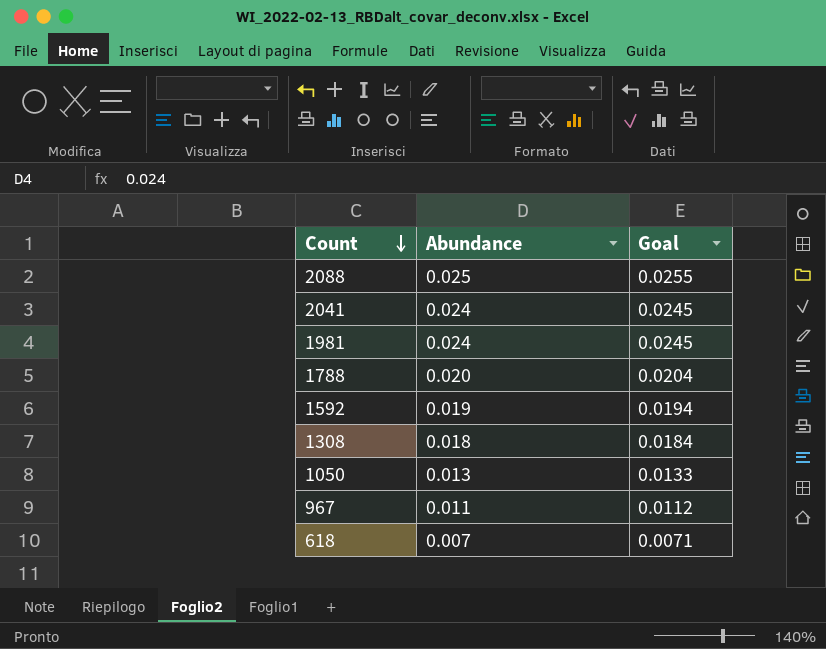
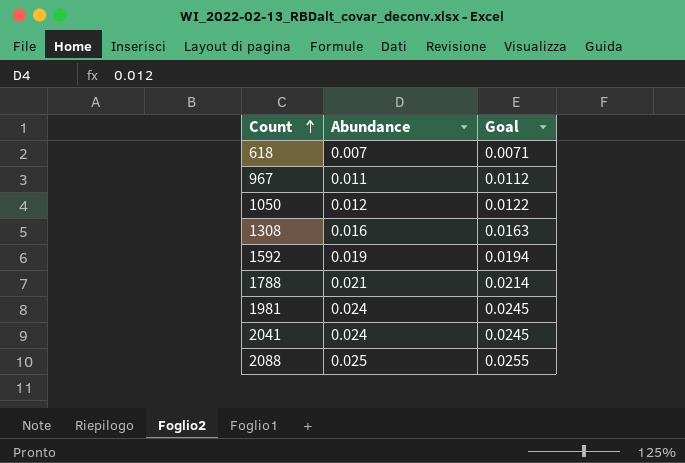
row order: Count descending -> Count ascending
1050 | Abundance: 0.013 -> 0.012
1050 | Goal: 0.0133 -> 0.0122
1308 | Abundance: 0.018 -> 0.016
1308 | Goal: 0.0184 -> 0.0163
1788 | Abundance: 0.020 -> 0.021
1788 | Goal: 0.0204 -> 0.0214

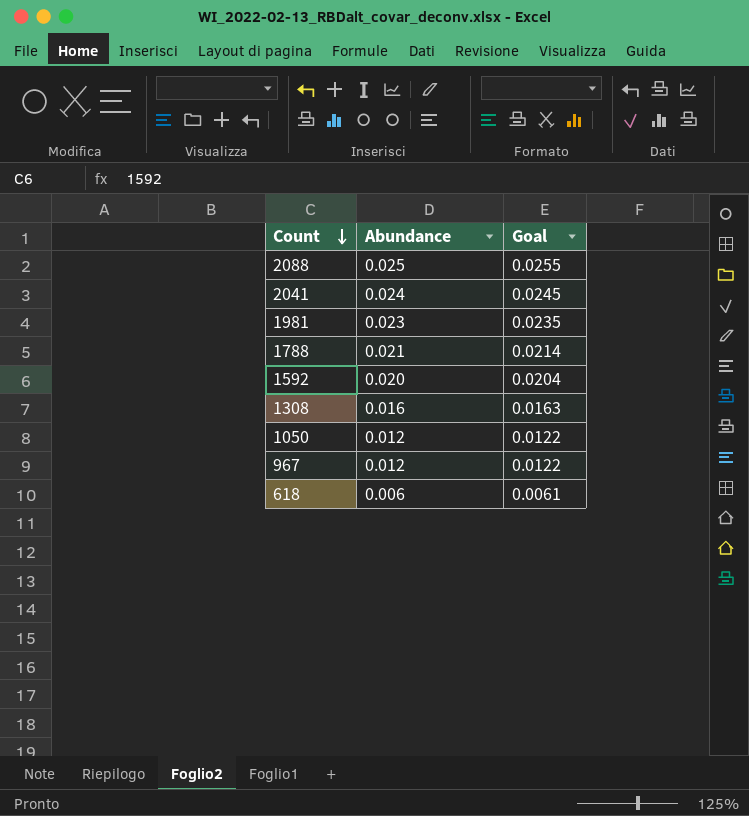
row order: Count ascending -> Count descending
1981 | Abundance: 0.024 -> 0.023
1981 | Goal: 0.0245 -> 0.0235
1592 | Abundance: 0.019 -> 0.020
1592 | Goal: 0.0194 -> 0.0204
967 | Abundance: 0.011 -> 0.012
967 | Goal: 0.0112 -> 0.0122
618 | Abundance: 0.007 -> 0.006
618 | Goal: 0.0071 -> 0.0061

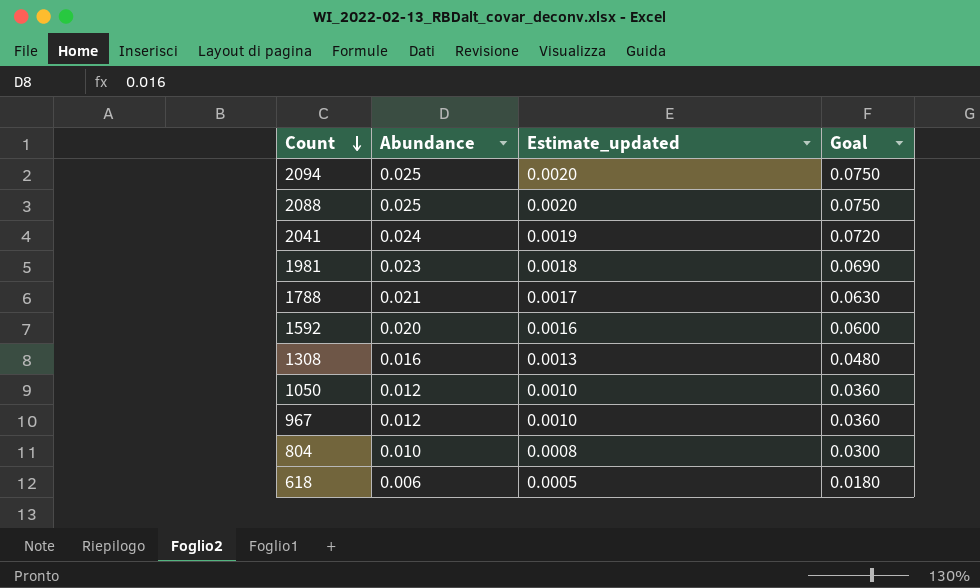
column Estimate_updated | formula: none -> [Abundance] * 0.08
column Goal | formula: [Abundance] * 1.02 -> [Abundance] * 3
row 2094: none -> 0.025 | 0.0020 | 0.0750
row 804: none -> 0.010 | 0.0008 | 0.0300

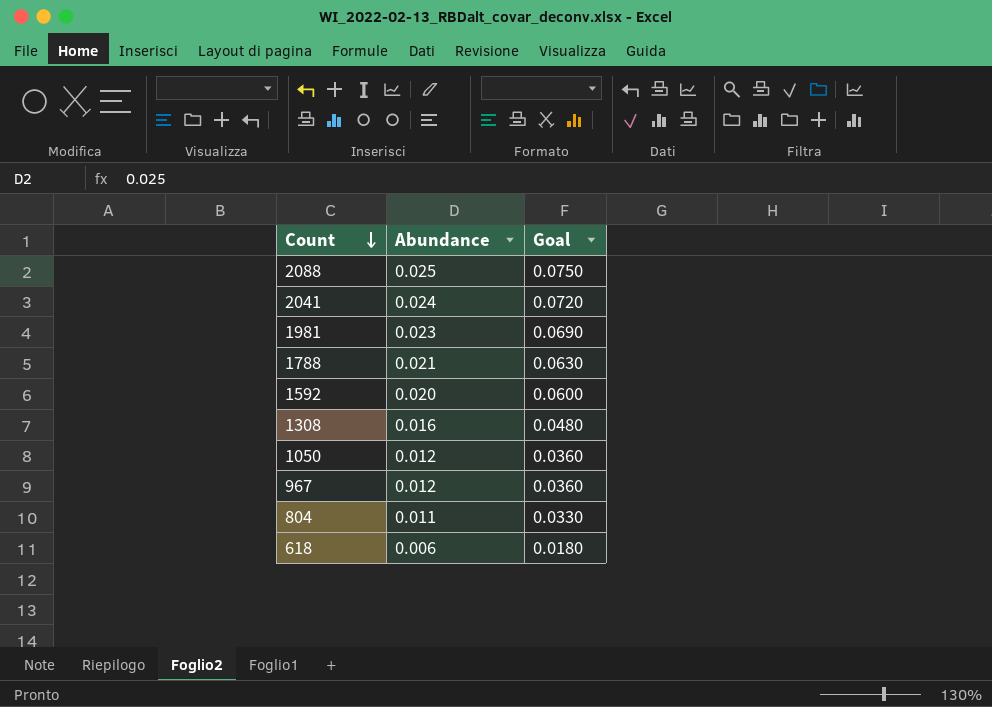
column Estimate_updated | formula: [Abundance] * 0.08 -> none
row 2094: 0.025 | 0.0020 | 0.0750 -> none
804 | Abundance: 0.010 -> 0.011
804 | Goal: 0.0300 -> 0.0330

